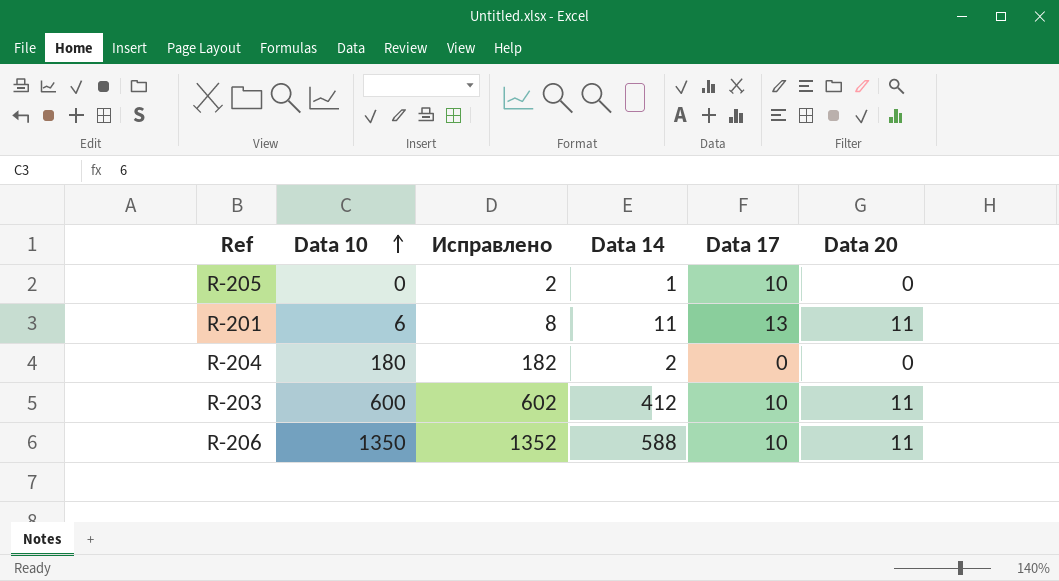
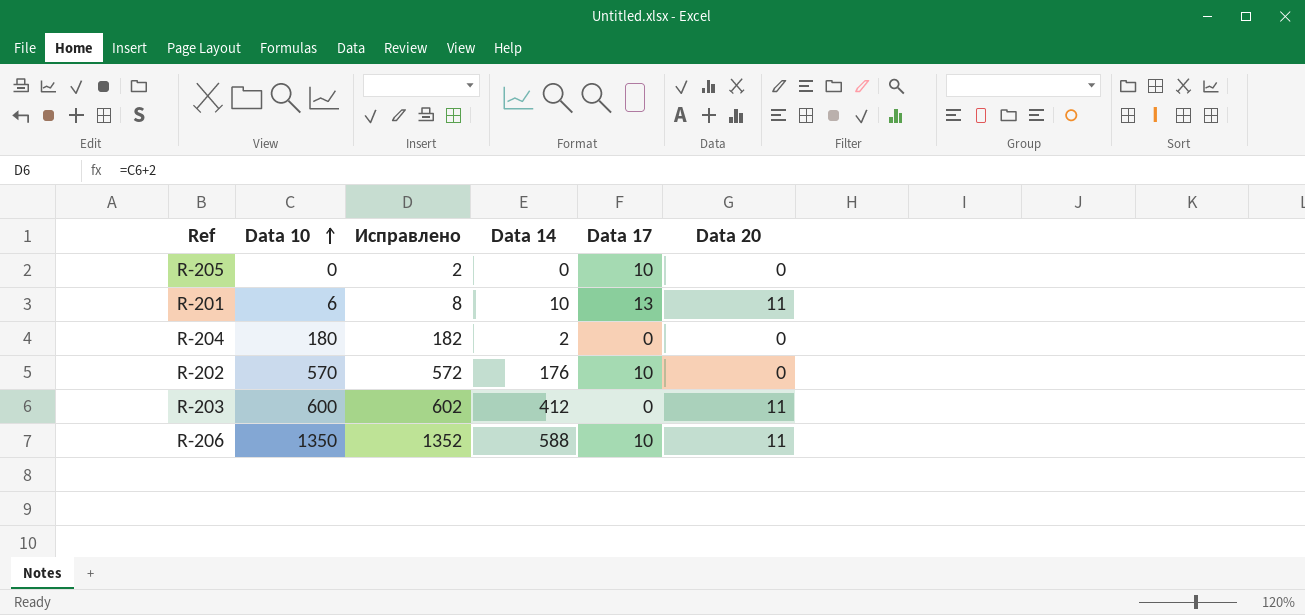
R-205 | Data 14: 1 -> 0
R-201 | Data 14: 11 -> 10
row R-202: none -> 570 | 572 | 176 | 10 | 0
R-203 | Data 17: 10 -> 0

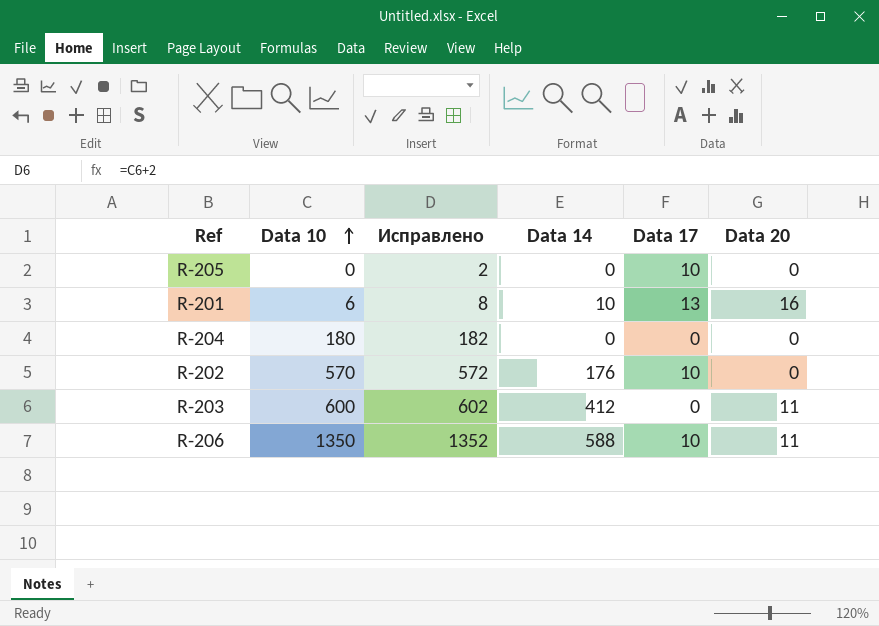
R-201 | Data 20: 11 -> 16
R-204 | Data 14: 2 -> 0

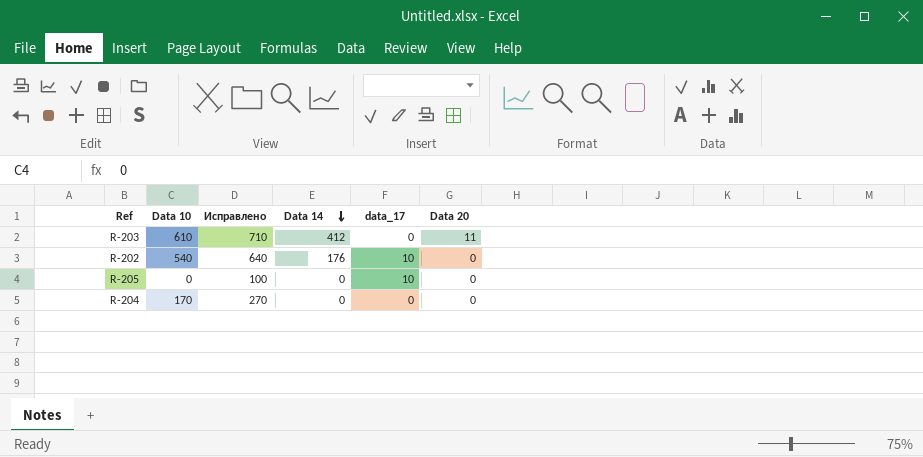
row order: Data 10 ascending -> Data 14 descending
column Исправлено | formula: [Data 10] + 2 -> [Data 10] + 100
column name: Data 17 -> data_17
row R-201: 6 | 8 | 10 | 13 | 16 -> none
row R-206: 1350 | 1352 | 588 | 10 | 11 -> none
R-203 | Data 10: 600 -> 610
R-202 | Data 10: 570 -> 540
R-204 | Data 10: 180 -> 170

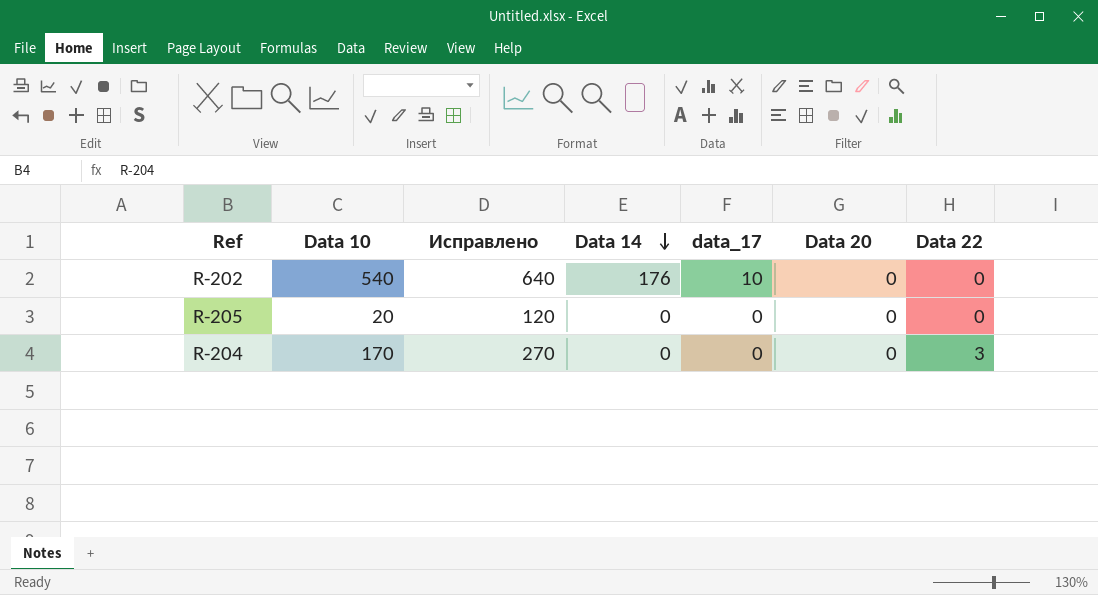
column Data 22 | position: none -> 7
row R-203: 610 | 710 | 412 | 0 | 11 -> none
R-205 | Data 10: 0 -> 20
R-205 | Исправлено: 100 -> 120
R-205 | data_17: 10 -> 0

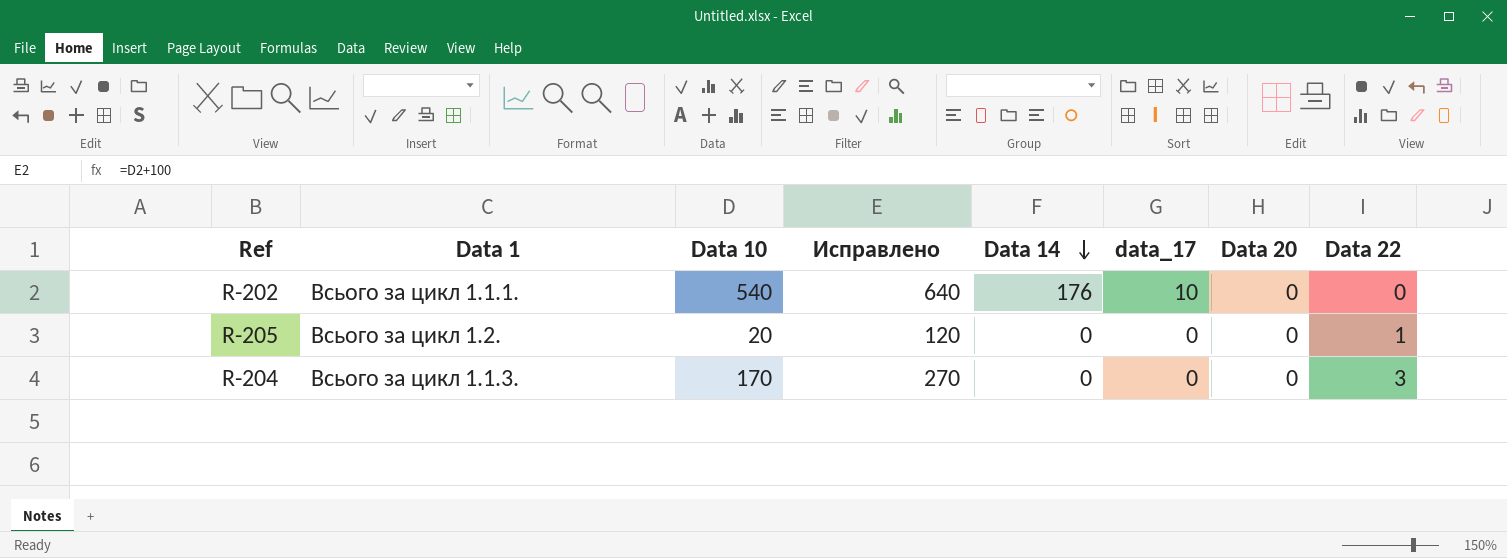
column Data 1 | position: none -> 2
R-205 | Data 22: 0 -> 1

